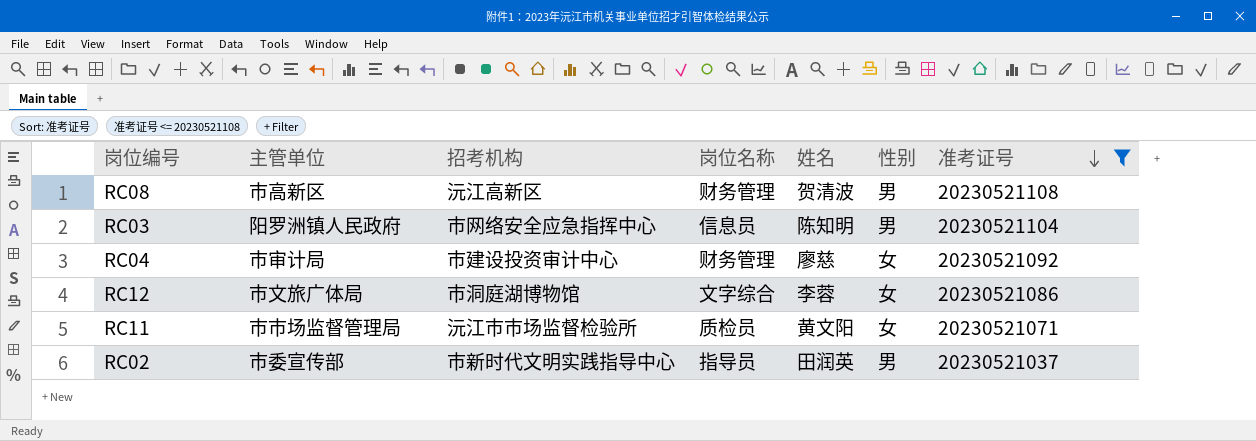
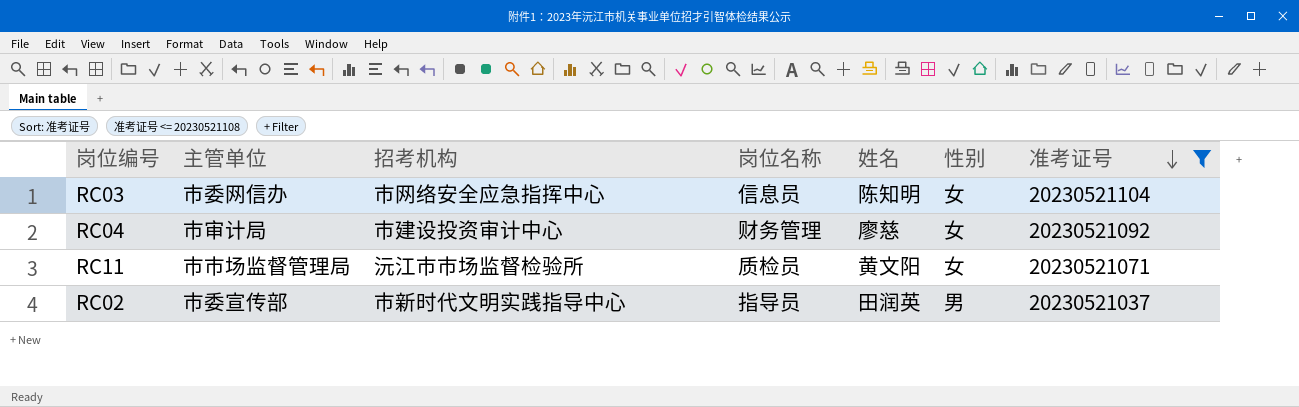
row RC08: 市高新区 | 沅江高新区 | 财务管理 | 贺清波 | 男 | 20230521108 -> none
row RC12: 市文旅广体局 | 市洞庭湖博物馆 | 文字综合 | 李蓉 | 女 | 20230521086 -> none
RC03 | 主管单位: 阳罗洲镇人民政府 -> 市委网信办
RC03 | 性别: 男 -> 女

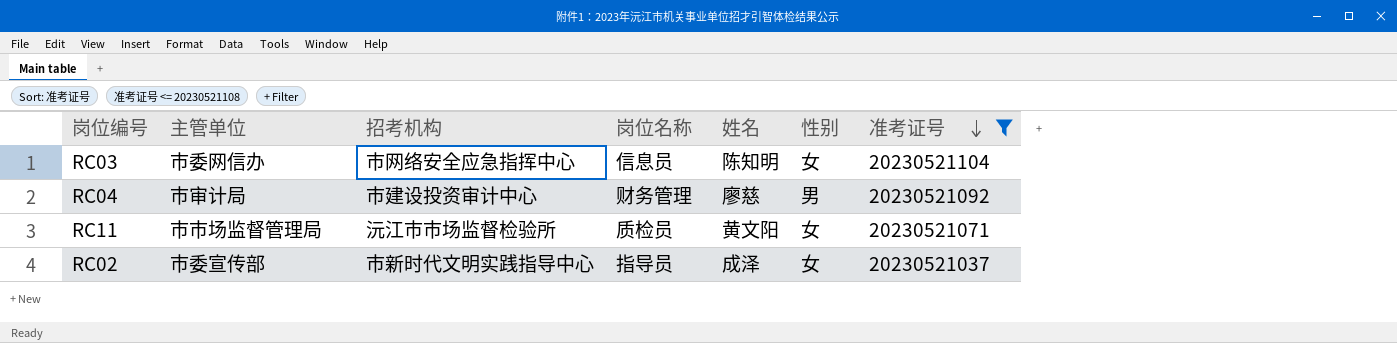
RC04 | 性别: 女 -> 男
RC02 | 姓名: 田润英 -> 成泽
RC02 | 性别: 男 -> 女

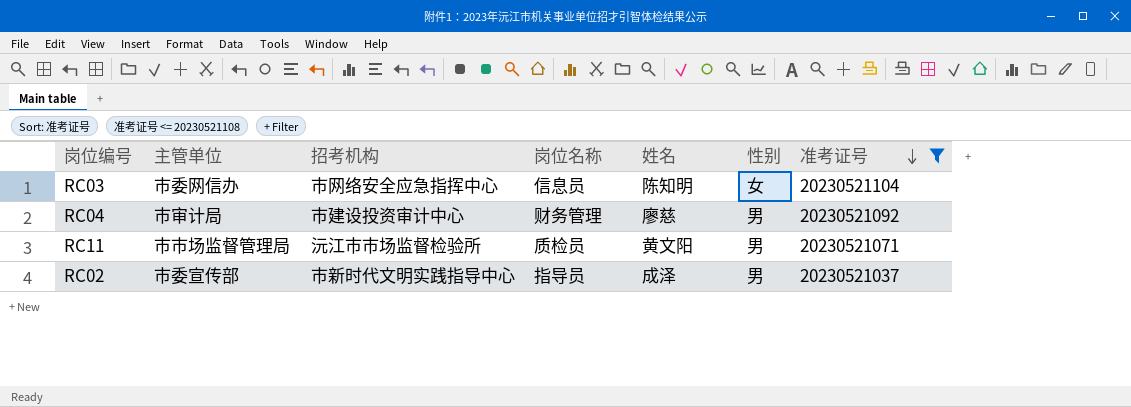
RC11 | 性别: 女 -> 男
RC02 | 性别: 女 -> 男

